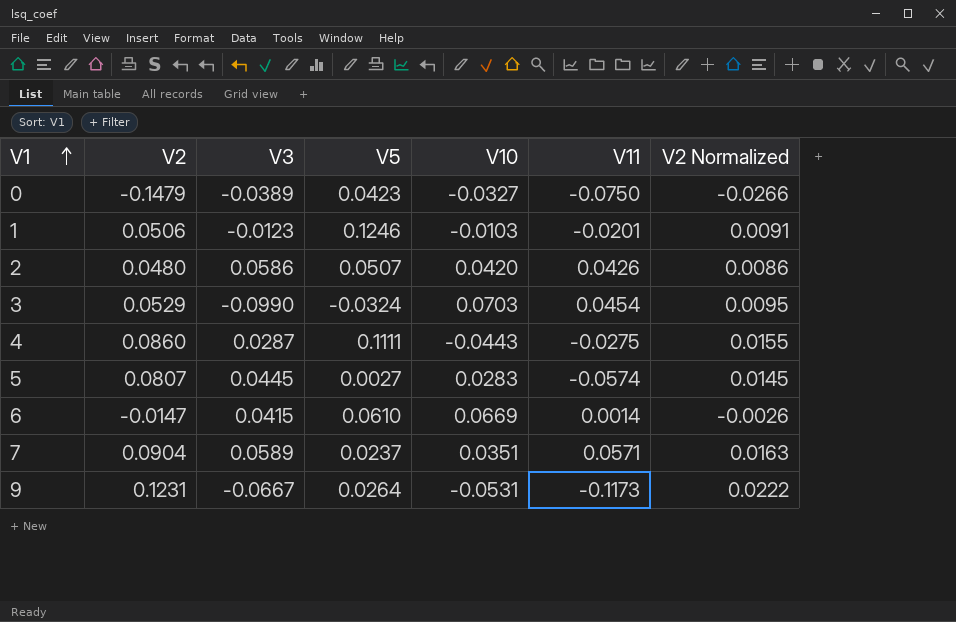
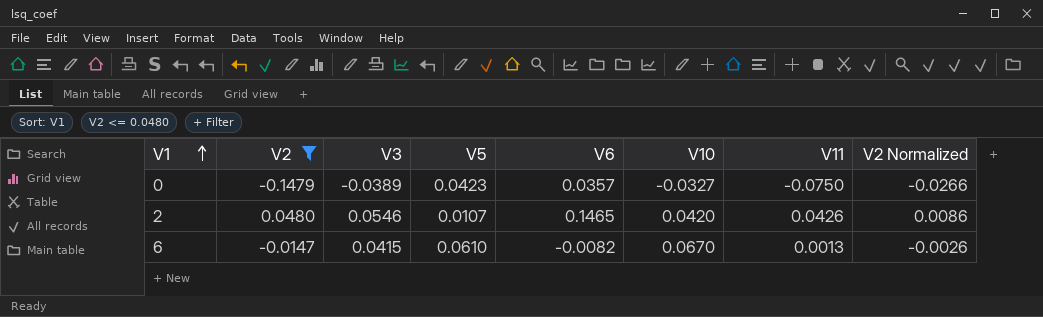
filter: none -> V2 <= 0.0480
column V6 | position: none -> 5
2 | V3: 0.0586 -> 0.0546
2 | V5: 0.0507 -> 0.0107
6 | V10: 0.0669 -> 0.0670
6 | V11: 0.0014 -> 0.0013

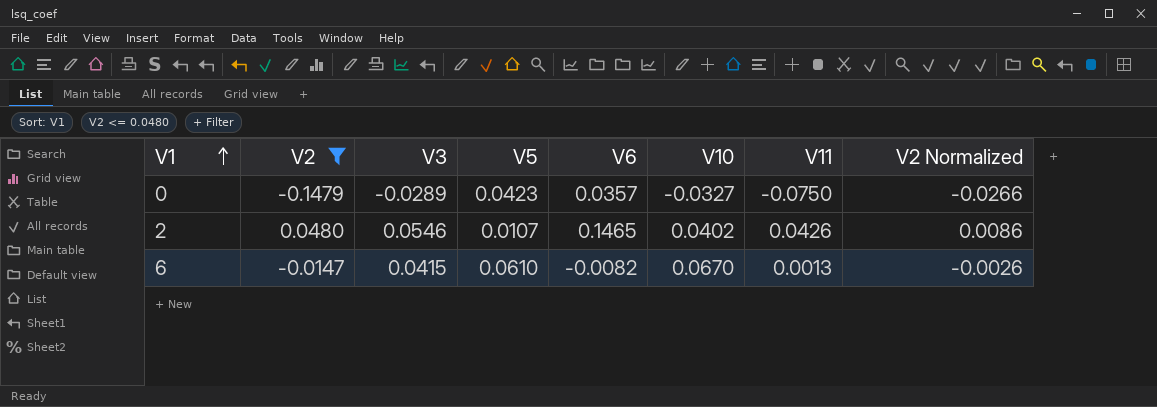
0 | V3: -0.0389 -> -0.0289
2 | V10: 0.0420 -> 0.0402

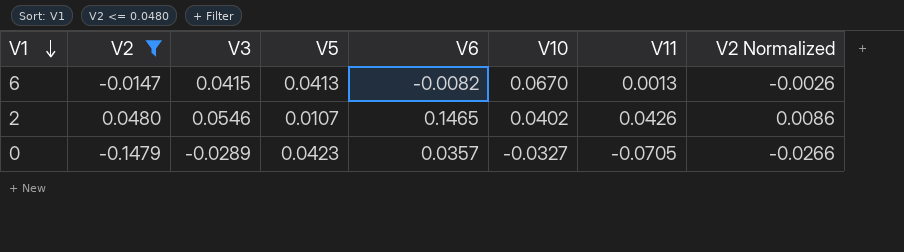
row order: V1 ascending -> V1 descending
6 | V5: 0.0610 -> 0.0413
0 | V11: -0.0750 -> -0.0705

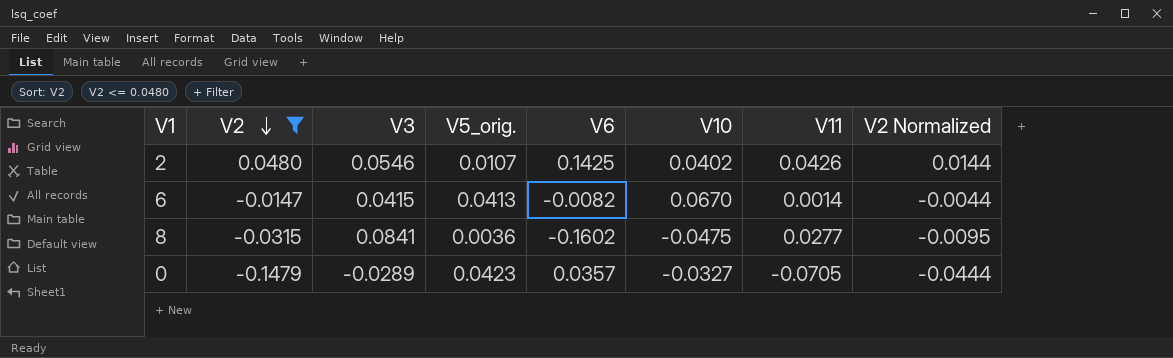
row order: V1 descending -> V2 descending
column name: V5 -> V5_orig.
column V2 Normalized | formula: [V2] * 0.18 -> [V2] * 0.3
2 | V6: 0.1465 -> 0.1425
6 | V11: 0.0013 -> 0.0014
row 8: none -> -0.0315 | 0.0841 | 0.0036 | -0.1602 | -0.0475 | 0.0277 | -0.0095

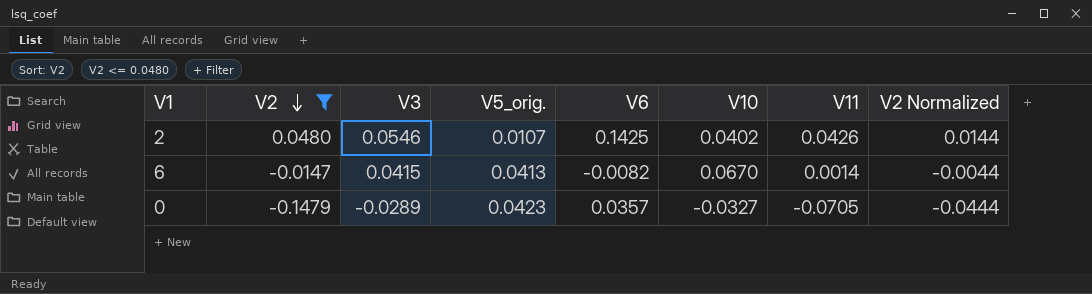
row 8: -0.0315 | 0.0841 | 0.0036 | -0.1602 | -0.0475 | 0.0277 | -0.0095 -> none

